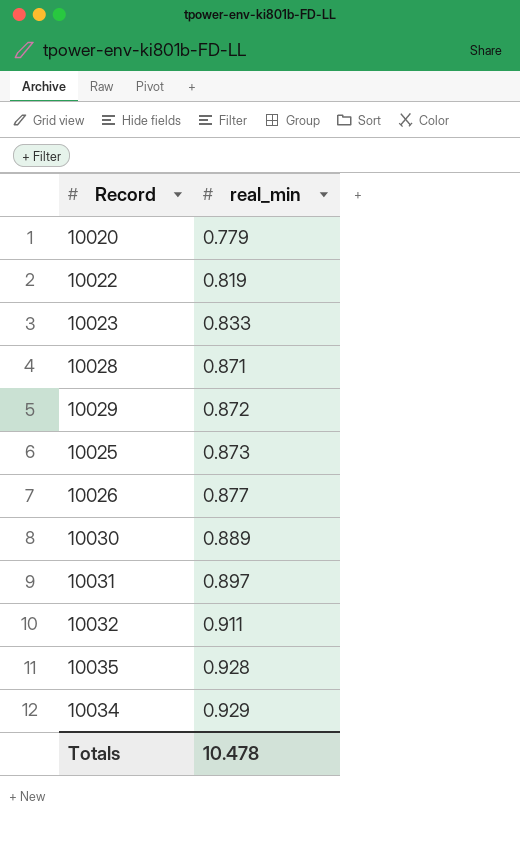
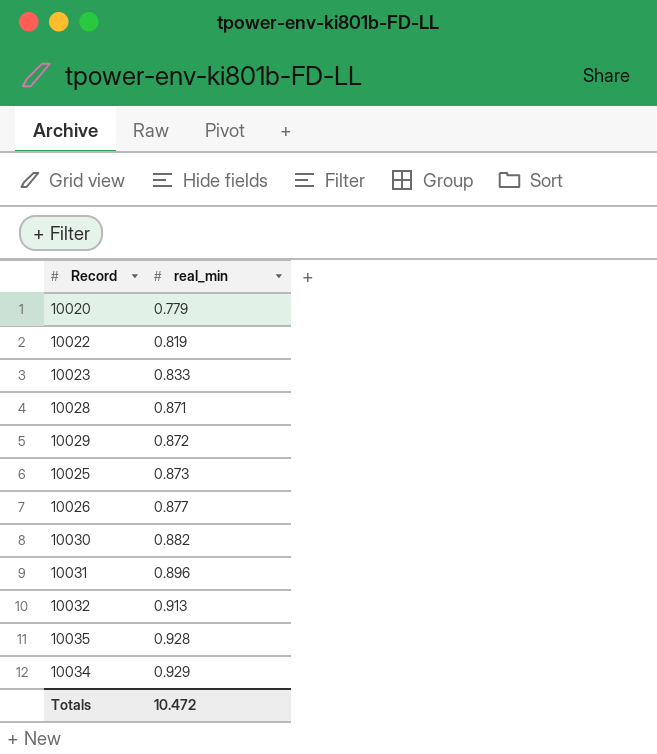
10030 | real_min: 0.889 -> 0.882
10031 | real_min: 0.897 -> 0.896
10032 | real_min: 0.911 -> 0.913
Totals | real_min: 10.478 -> 10.472

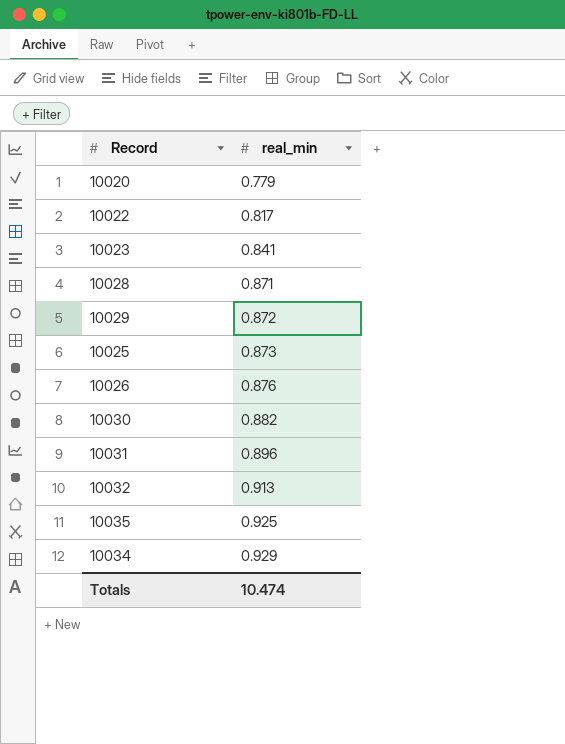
10022 | real_min: 0.819 -> 0.817
10023 | real_min: 0.833 -> 0.841
10026 | real_min: 0.877 -> 0.876
10035 | real_min: 0.928 -> 0.925
Totals | real_min: 10.472 -> 10.474

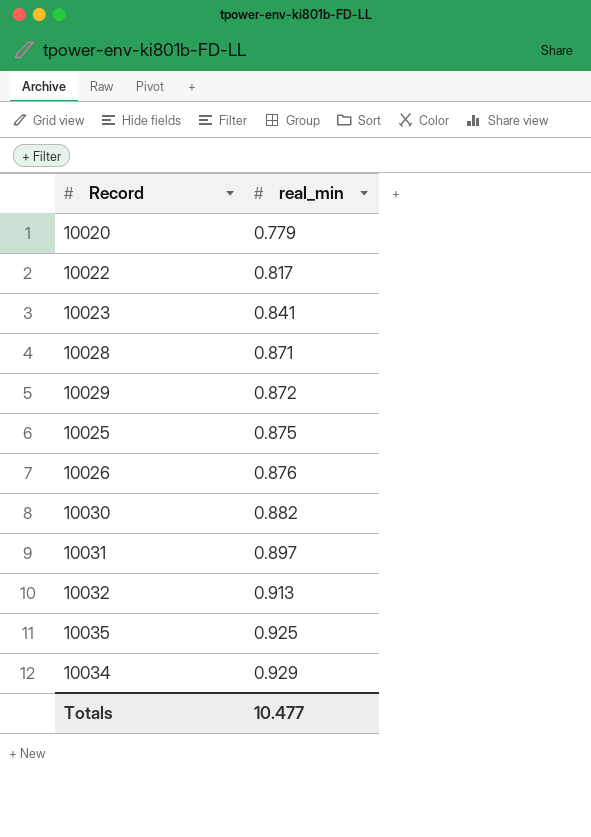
10025 | real_min: 0.873 -> 0.875
10031 | real_min: 0.896 -> 0.897
Totals | real_min: 10.474 -> 10.477

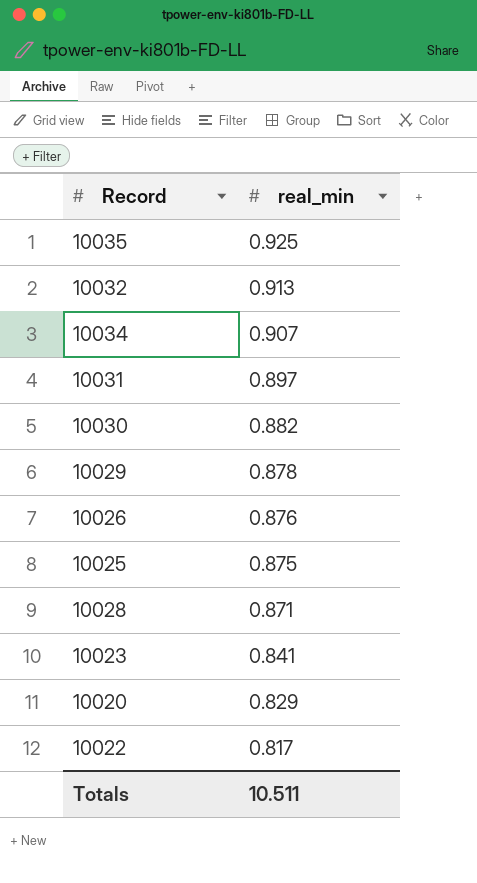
row order: real_min ascending -> real_min descending
10034 | real_min: 0.929 -> 0.907
10029 | real_min: 0.872 -> 0.878
10020 | real_min: 0.779 -> 0.829
Totals | real_min: 10.477 -> 10.511

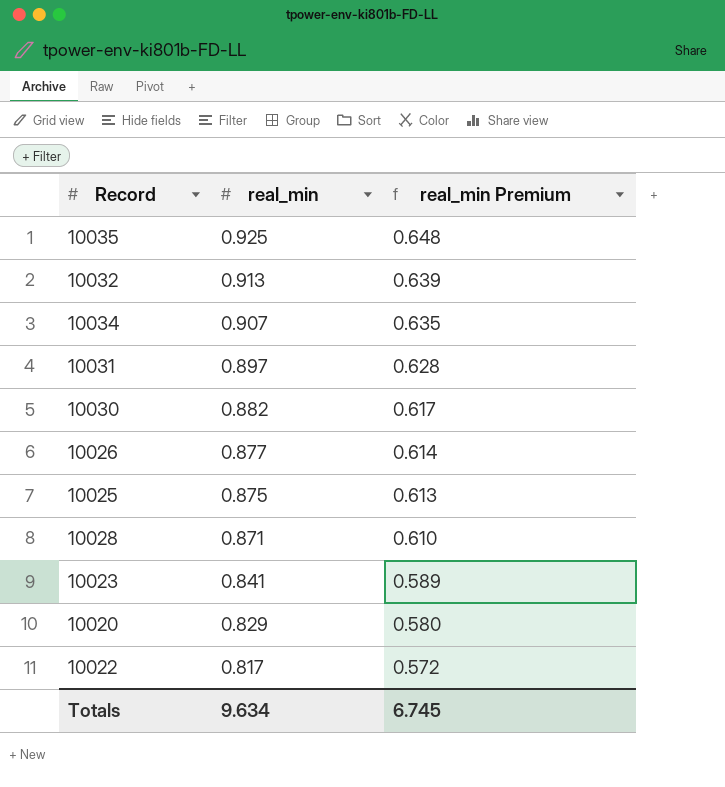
column real_min Premium | formula: none -> [real_min] * 0.7
row 10029: 0.878 -> none
10026 | real_min: 0.876 -> 0.877
Totals | real_min: 10.511 -> 9.634

